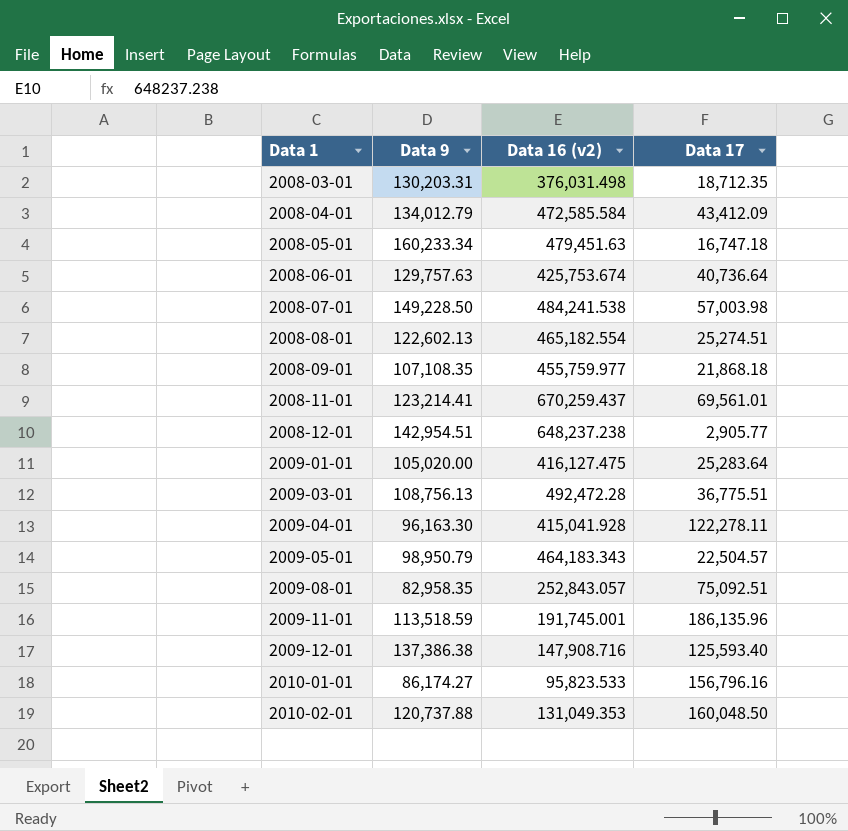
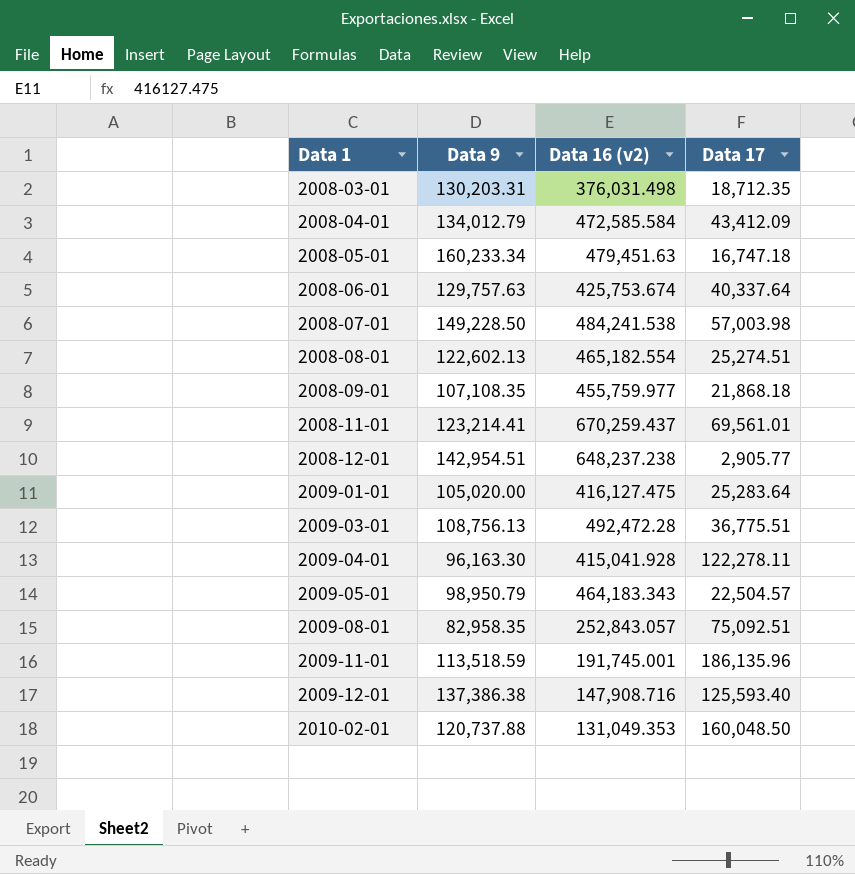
row 2010-01-01: 86,174.27 | 95,823.533 | 156,796.16 -> none
2008-06-01 | Data 17: 40,736.64 -> 40,337.64

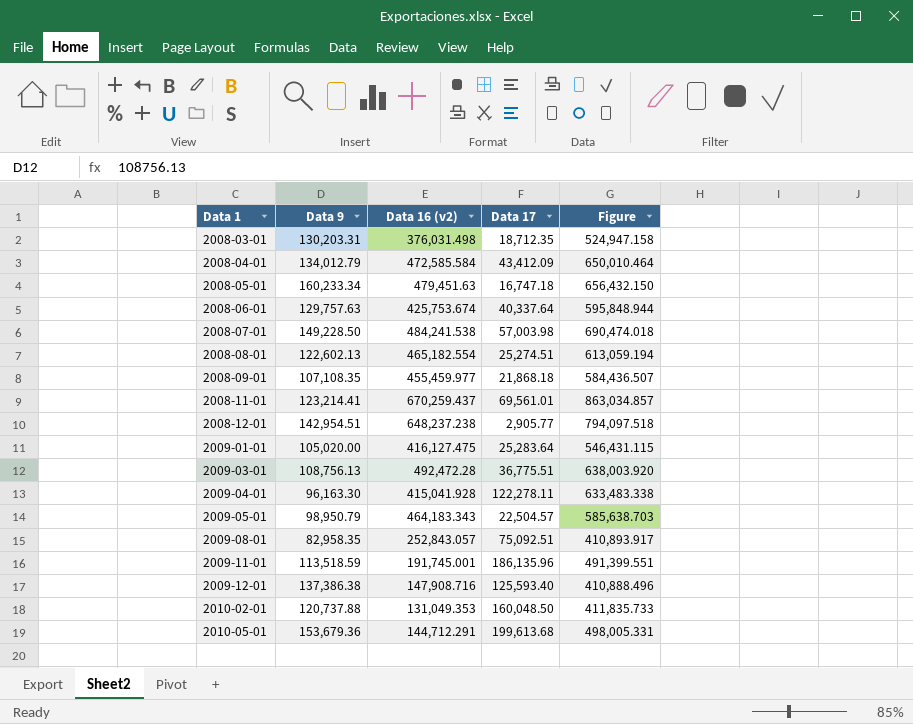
column Figure | formula: none -> [Data 9] + [Data 16 (v2)] + [Data 17]
2008-09-01 | Data 16 (v2): 455,759.977 -> 455,459.977
row 2010-05-01: none -> 153,679.36 | 144,712.291 | 199,613.68 | 498,005.331

